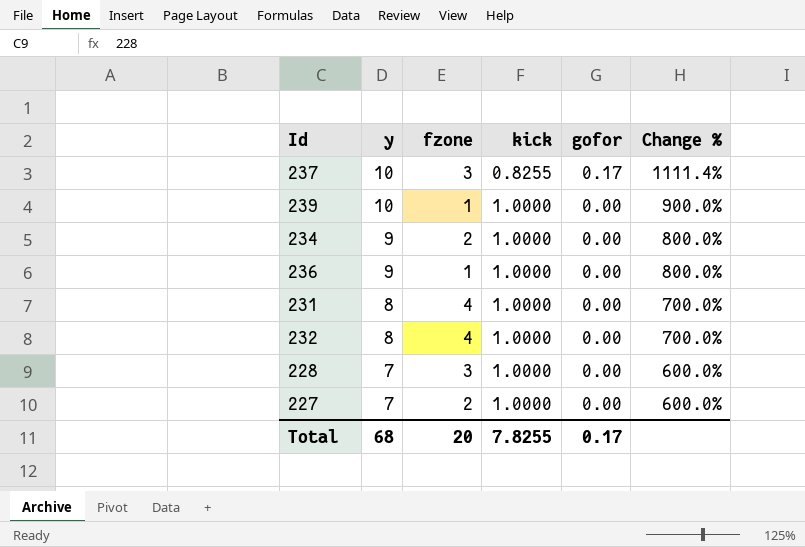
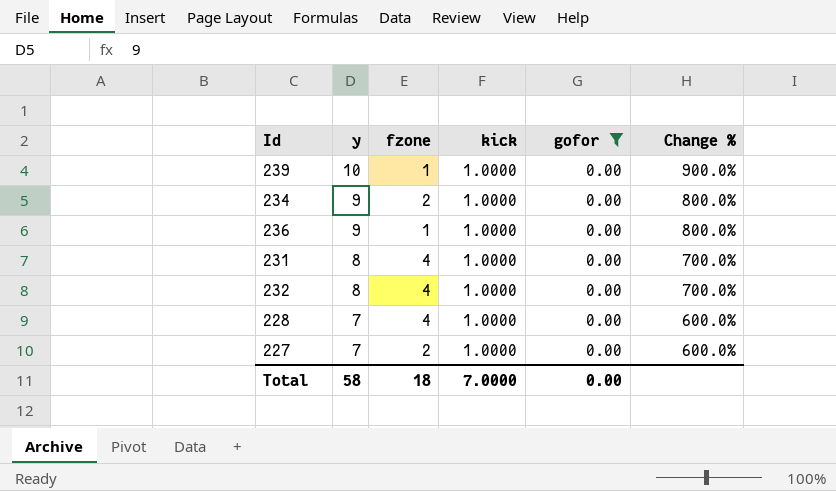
filter: none -> gofor = 0.00
228 | fzone: 3 -> 4
Total | y: 68 -> 58
Total | fzone: 20 -> 18
Total | kick: 7.8255 -> 7.0000
Total | gofor: 0.17 -> 0.00

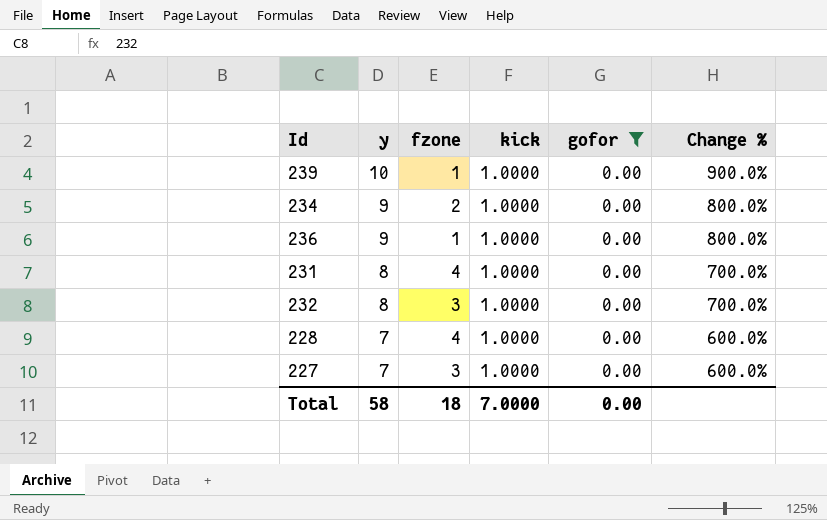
232 | fzone: 4 -> 3
227 | fzone: 2 -> 3

